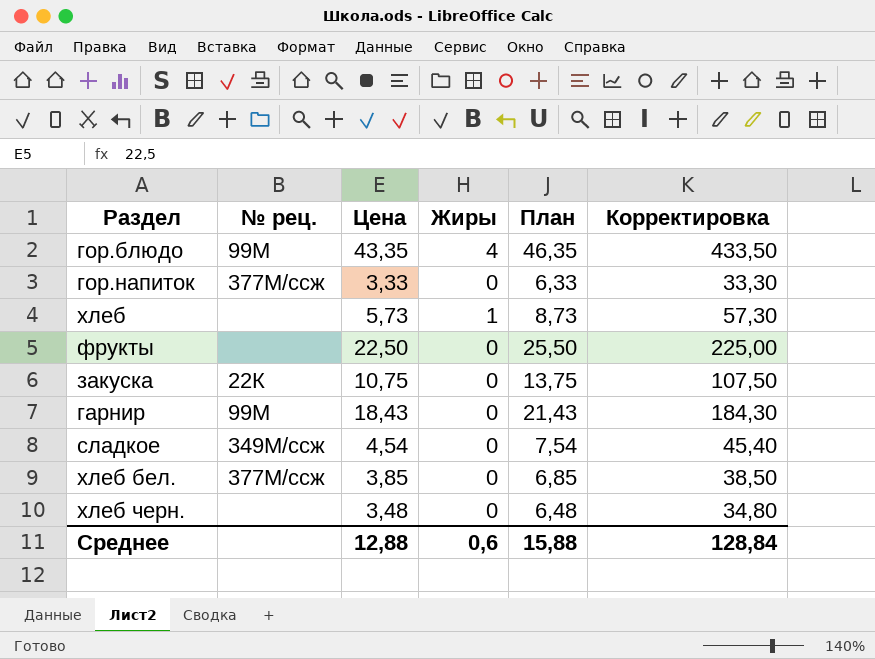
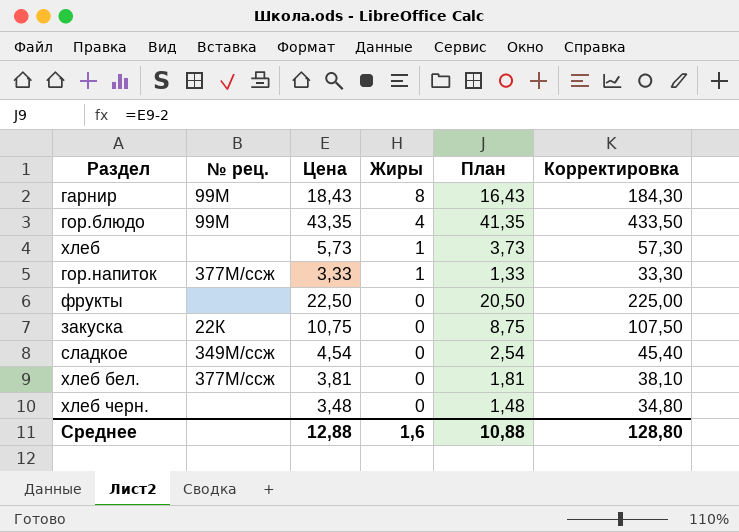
row order: none -> Жиры descending
column План | formula: [Цена] + 3 -> [Цена] - 2
гарнир | Жиры: 0 -> 8
гор.напиток | Жиры: 0 -> 1
хлеб бел. | Цена: 3,85 -> 3,81
хлеб бел. | Корректировка: 38,50 -> 38,10
Среднее | Жиры: 0,6 -> 1,6
Среднее | План: 15,88 -> 10,88
Среднее | Корректировка: 128,84 -> 128,80

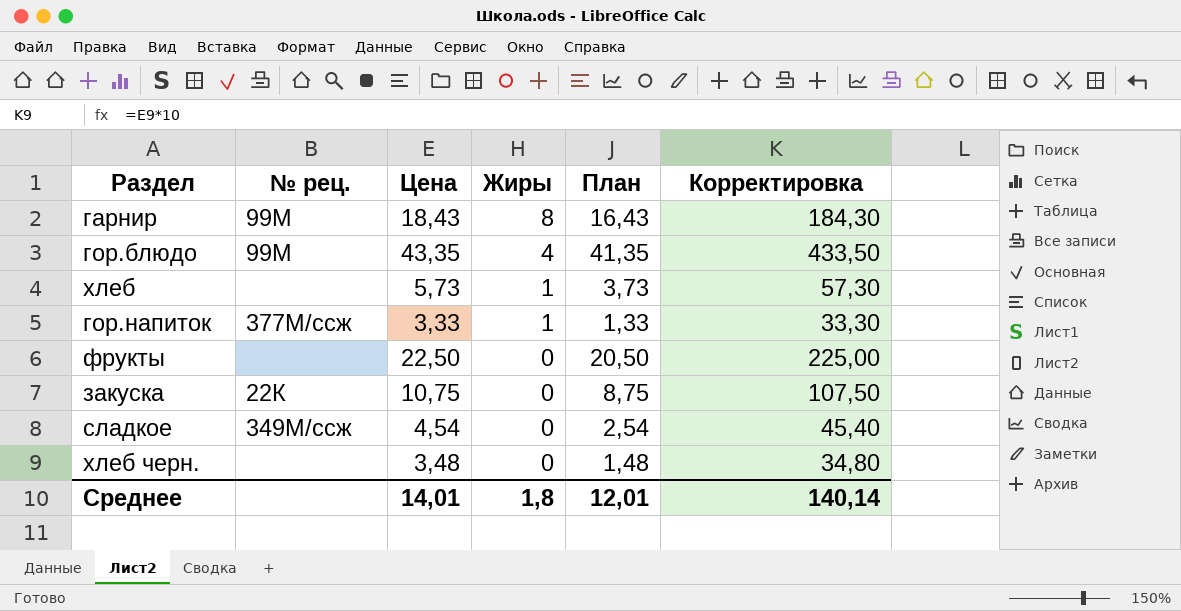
row хлеб бел.: 377М/ссж | 3,81 | 0 | 1,81 | 38,10 -> none
Среднее | Цена: 12,88 -> 14,01
Среднее | Жиры: 1,6 -> 1,8
Среднее | План: 10,88 -> 12,01
Среднее | Корректировка: 128,80 -> 140,14

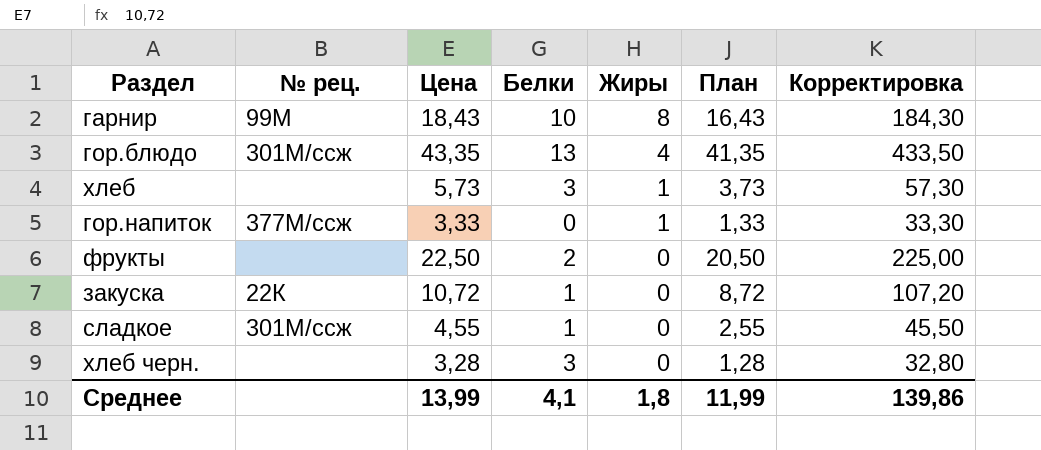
column Белки | position: none -> 4
гор.блюдо | № рец.: 99М -> 301М/ссж
закуска | Цена: 10,75 -> 10,72
закуска | План: 8,75 -> 8,72
закуска | Корректировка: 107,50 -> 107,20
сладкое | № рец.: 349М/ссж -> 301М/ссж
сладкое | Цена: 4,54 -> 4,55
сладкое | План: 2,54 -> 2,55
сладкое | Корректировка: 45,40 -> 45,50
хлеб черн. | Цена: 3,48 -> 3,28
хлеб черн. | План: 1,48 -> 1,28
хлеб черн. | Корректировка: 34,80 -> 32,80
Среднее | Цена: 14,01 -> 13,99
Среднее | План: 12,01 -> 11,99
Среднее | Корректировка: 140,14 -> 139,86

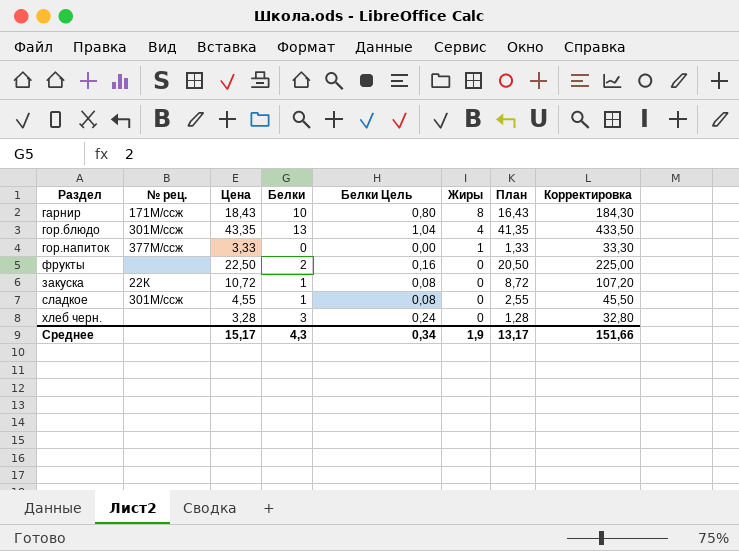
column Белки Цель | formula: none -> [Белки] * 0,08
row хлеб: none | 5,73 | 3 | 1 | 3,73 | 57,30 -> none
гарнир | № рец.: 99М -> 171М/ссж
Среднее | Цена: 13,99 -> 15,17
Среднее | Белки: 4,1 -> 4,3
Среднее | Жиры: 1,8 -> 1,9
Среднее | План: 11,99 -> 13,17
Среднее | Корректировка: 139,86 -> 151,66

